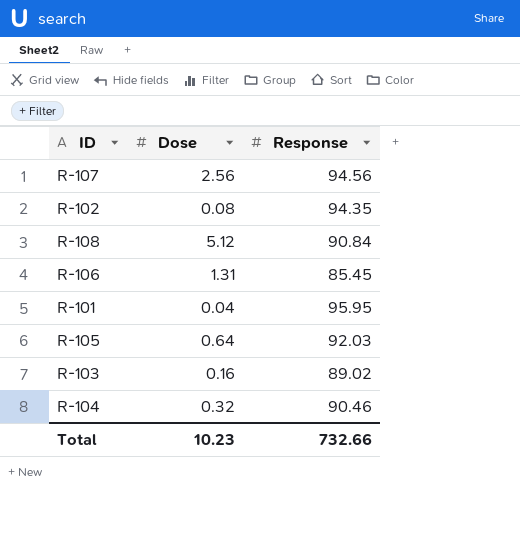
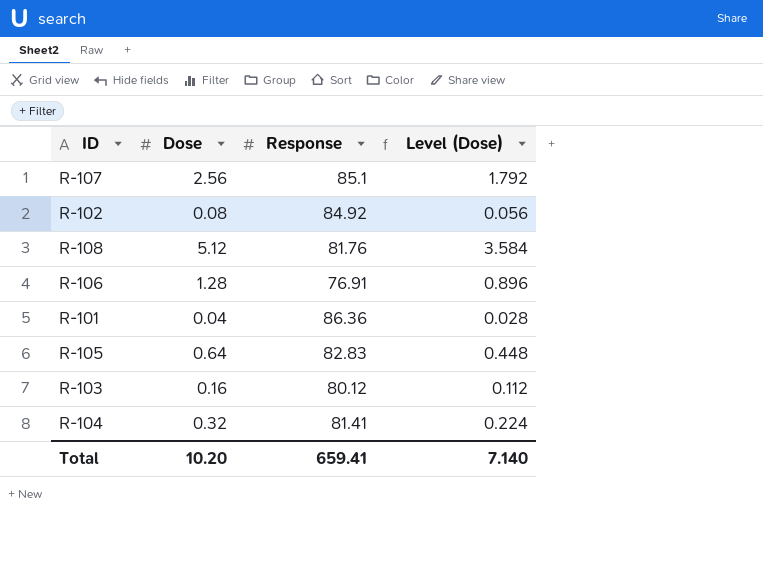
column Level (Dose) | formula: none -> [Dose] * 0.7
R-107 | Response: 94.56 -> 85.1
R-102 | Response: 94.35 -> 84.92
R-108 | Response: 90.84 -> 81.76
R-106 | Dose: 1.31 -> 1.28
R-106 | Response: 85.45 -> 76.91
R-101 | Response: 95.95 -> 86.36
R-105 | Response: 92.03 -> 82.83
R-103 | Response: 89.02 -> 80.12
R-104 | Response: 90.46 -> 81.41
Total | Dose: 10.23 -> 10.20
Total | Response: 732.66 -> 659.41

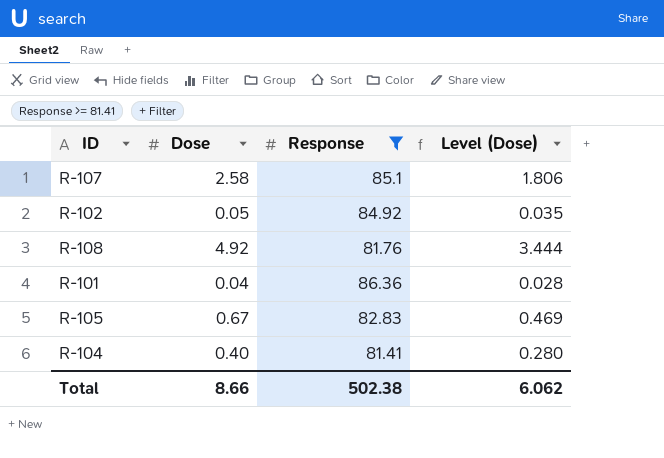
filter: none -> Response >= 81.41
R-107 | Dose: 2.56 -> 2.58
R-107 | Level (Dose): 1.792 -> 1.806
R-102 | Dose: 0.08 -> 0.05
R-102 | Level (Dose): 0.056 -> 0.035
R-108 | Dose: 5.12 -> 4.92
R-108 | Level (Dose): 3.584 -> 3.444
R-105 | Dose: 0.64 -> 0.67
R-105 | Level (Dose): 0.448 -> 0.469
R-104 | Dose: 0.32 -> 0.40
R-104 | Level (Dose): 0.224 -> 0.280
Total | Dose: 10.20 -> 8.66
Total | Response: 659.41 -> 502.38
Total | Level (Dose): 7.140 -> 6.062

